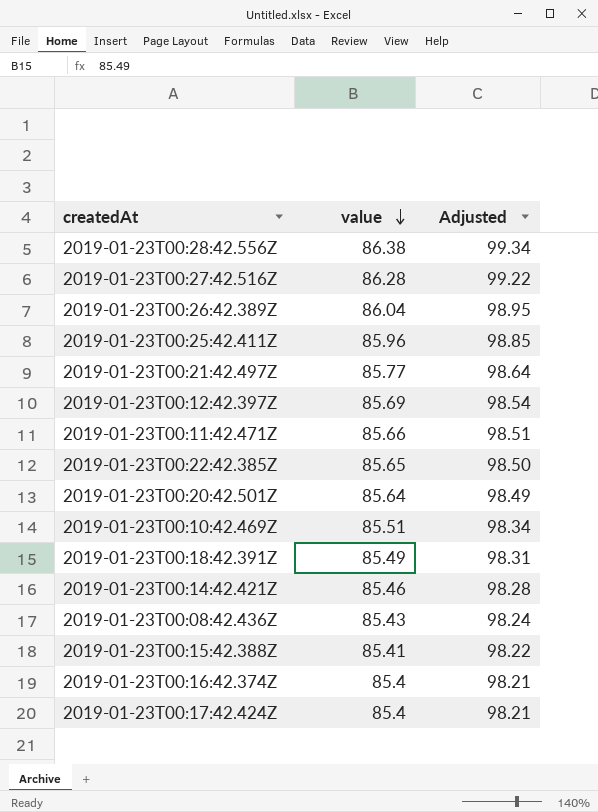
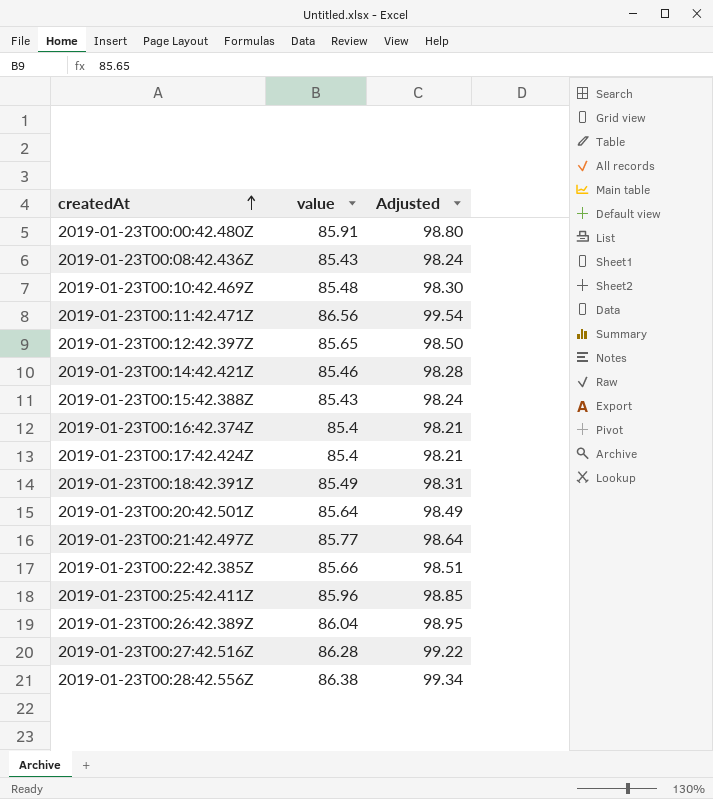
row order: value descending -> createdAt ascending
row 2019-01-23T00:00:42.480Z: none -> 85.91 | 98.80
2019-01-23T00:10:42.469Z | value: 85.51 -> 85.48
2019-01-23T00:10:42.469Z | Adjusted: 98.34 -> 98.30
2019-01-23T00:11:42.471Z | value: 85.66 -> 86.56
2019-01-23T00:11:42.471Z | Adjusted: 98.51 -> 99.54
2019-01-23T00:12:42.397Z | value: 85.69 -> 85.65
2019-01-23T00:12:42.397Z | Adjusted: 98.54 -> 98.50
2019-01-23T00:15:42.388Z | value: 85.41 -> 85.43
2019-01-23T00:15:42.388Z | Adjusted: 98.22 -> 98.24
2019-01-23T00:22:42.385Z | value: 85.65 -> 85.66
2019-01-23T00:22:42.385Z | Adjusted: 98.50 -> 98.51

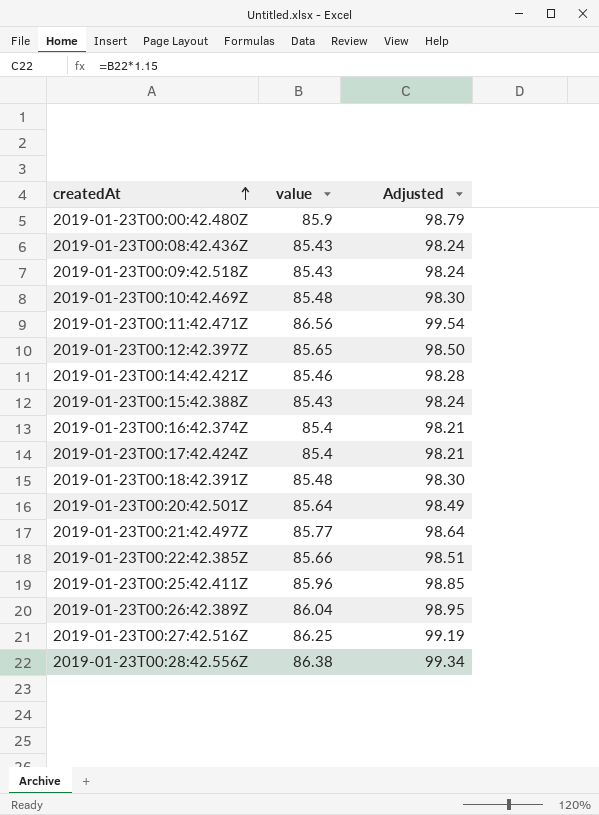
2019-01-23T00:00:42.480Z | value: 85.91 -> 85.9
2019-01-23T00:00:42.480Z | Adjusted: 98.80 -> 98.79
row 2019-01-23T00:09:42.518Z: none -> 85.43 | 98.24
2019-01-23T00:18:42.391Z | value: 85.49 -> 85.48
2019-01-23T00:18:42.391Z | Adjusted: 98.31 -> 98.30
2019-01-23T00:27:42.516Z | value: 86.28 -> 86.25
2019-01-23T00:27:42.516Z | Adjusted: 99.22 -> 99.19

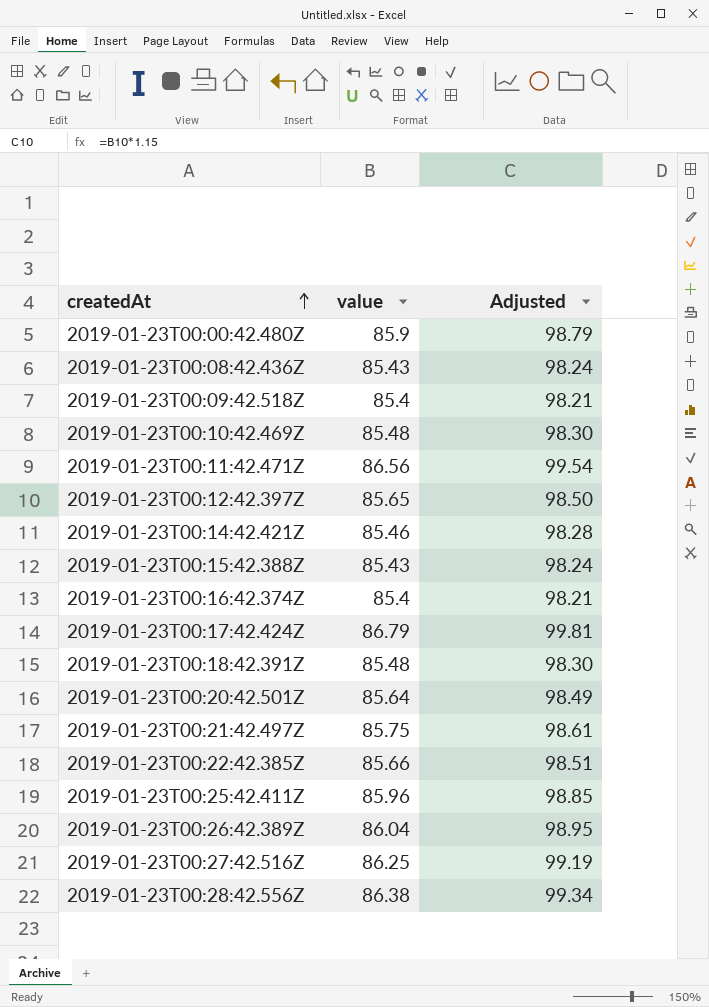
2019-01-23T00:09:42.518Z | value: 85.43 -> 85.4
2019-01-23T00:09:42.518Z | Adjusted: 98.24 -> 98.21
2019-01-23T00:17:42.424Z | value: 85.4 -> 86.79
2019-01-23T00:17:42.424Z | Adjusted: 98.21 -> 99.81
2019-01-23T00:21:42.497Z | value: 85.77 -> 85.75
2019-01-23T00:21:42.497Z | Adjusted: 98.64 -> 98.61

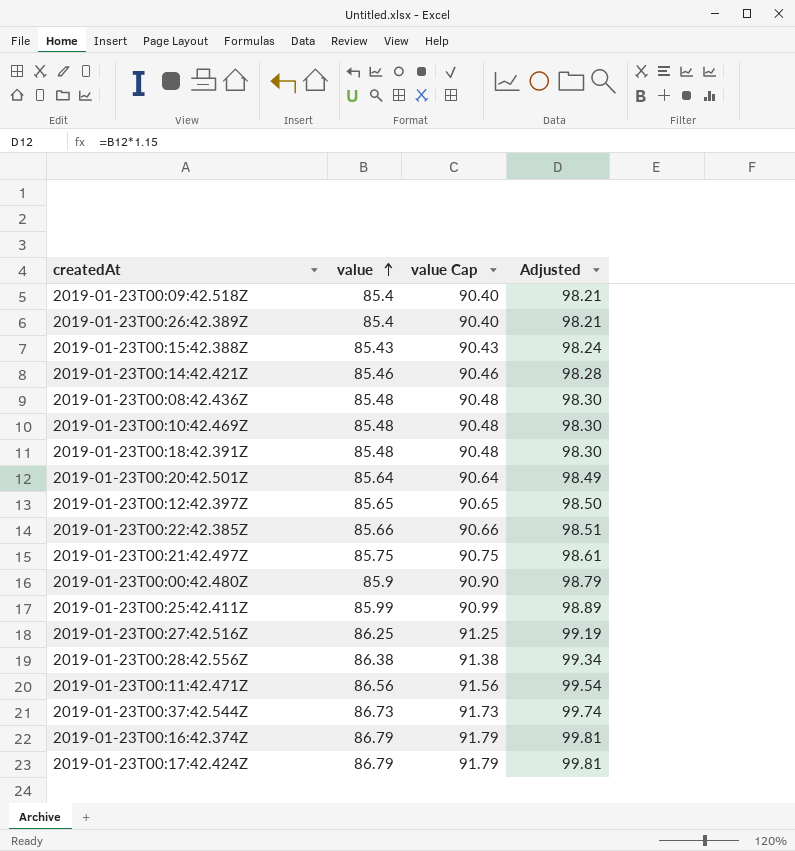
row order: createdAt ascending -> value ascending
column value Cap | formula: none -> [value] + 5
2019-01-23T00:26:42.389Z | value: 86.04 -> 85.4
2019-01-23T00:26:42.389Z | Adjusted: 98.95 -> 98.21
2019-01-23T00:08:42.436Z | value: 85.43 -> 85.48
2019-01-23T00:08:42.436Z | Adjusted: 98.24 -> 98.30
2019-01-23T00:25:42.411Z | value: 85.96 -> 85.99
2019-01-23T00:25:42.411Z | Adjusted: 98.85 -> 98.89
row 2019-01-23T00:37:42.544Z: none -> 86.73 | 91.73 | 99.74
2019-01-23T00:16:42.374Z | value: 85.4 -> 86.79
2019-01-23T00:16:42.374Z | Adjusted: 98.21 -> 99.81

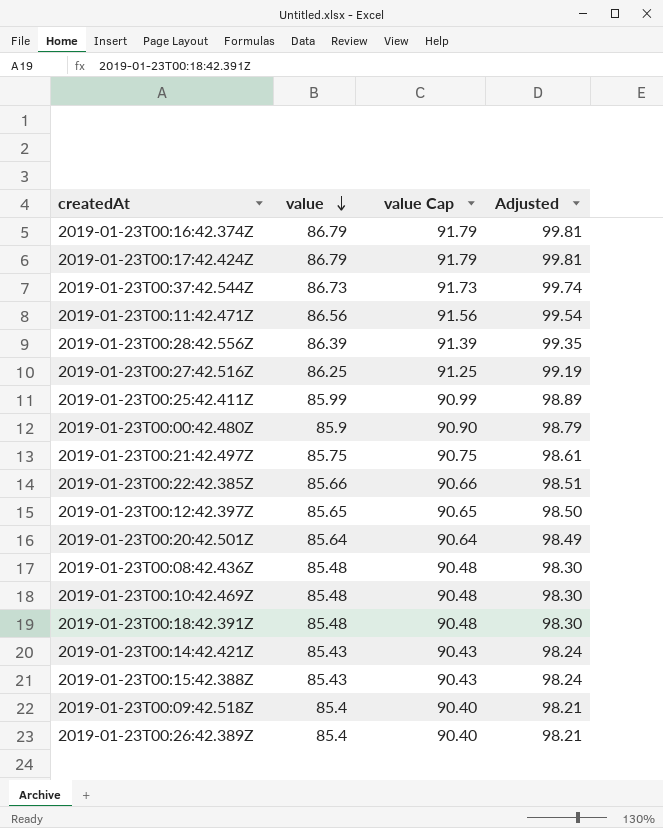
row order: value ascending -> value descending
2019-01-23T00:28:42.556Z | value: 86.38 -> 86.39
2019-01-23T00:28:42.556Z | value Cap: 91.38 -> 91.39
2019-01-23T00:28:42.556Z | Adjusted: 99.34 -> 99.35
2019-01-23T00:14:42.421Z | value: 85.46 -> 85.43
2019-01-23T00:14:42.421Z | value Cap: 90.46 -> 90.43
2019-01-23T00:14:42.421Z | Adjusted: 98.28 -> 98.24

